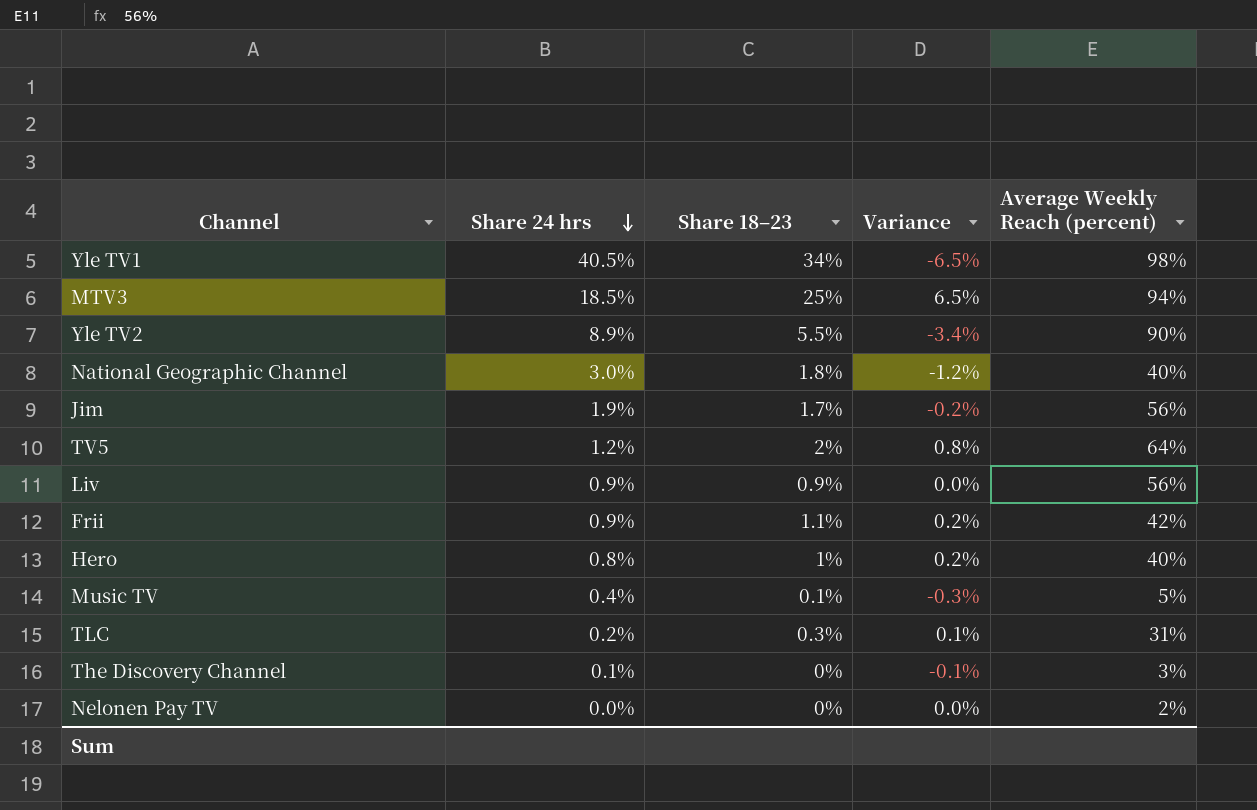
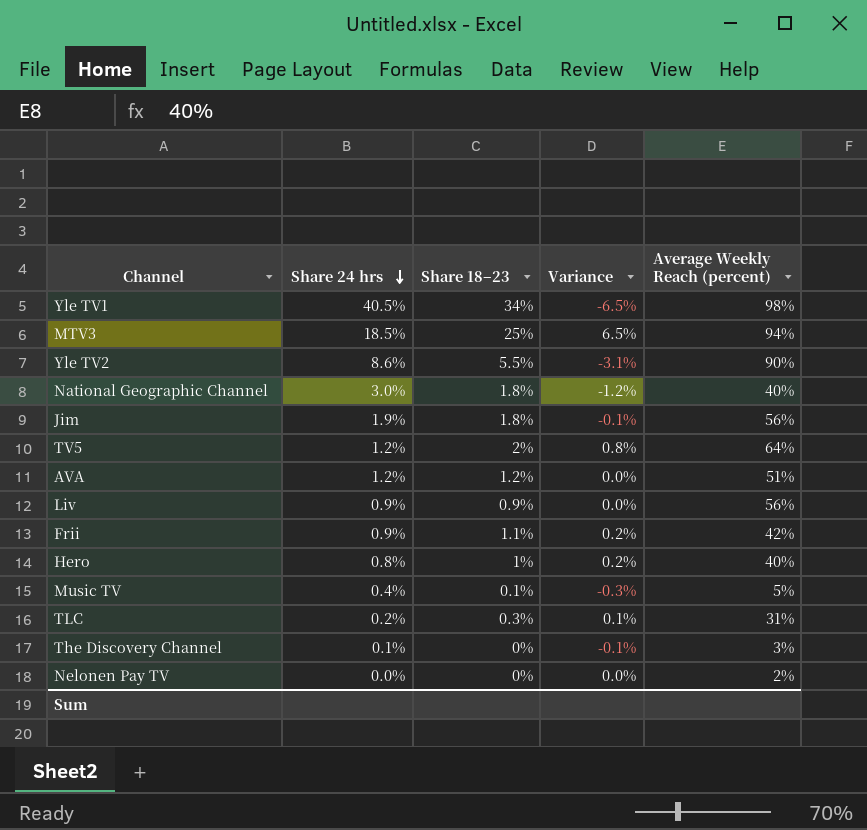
Yle TV2 | Share 24 hrs: 8.9% -> 8.6%
Yle TV2 | Variance: -3.4% -> -3.1%
Jim | Share 18–23: 1.7% -> 1.8%
Jim | Variance: -0.2% -> -0.1%
row AVA: none -> 1.2% | 1.2% | 0.0% | 51%

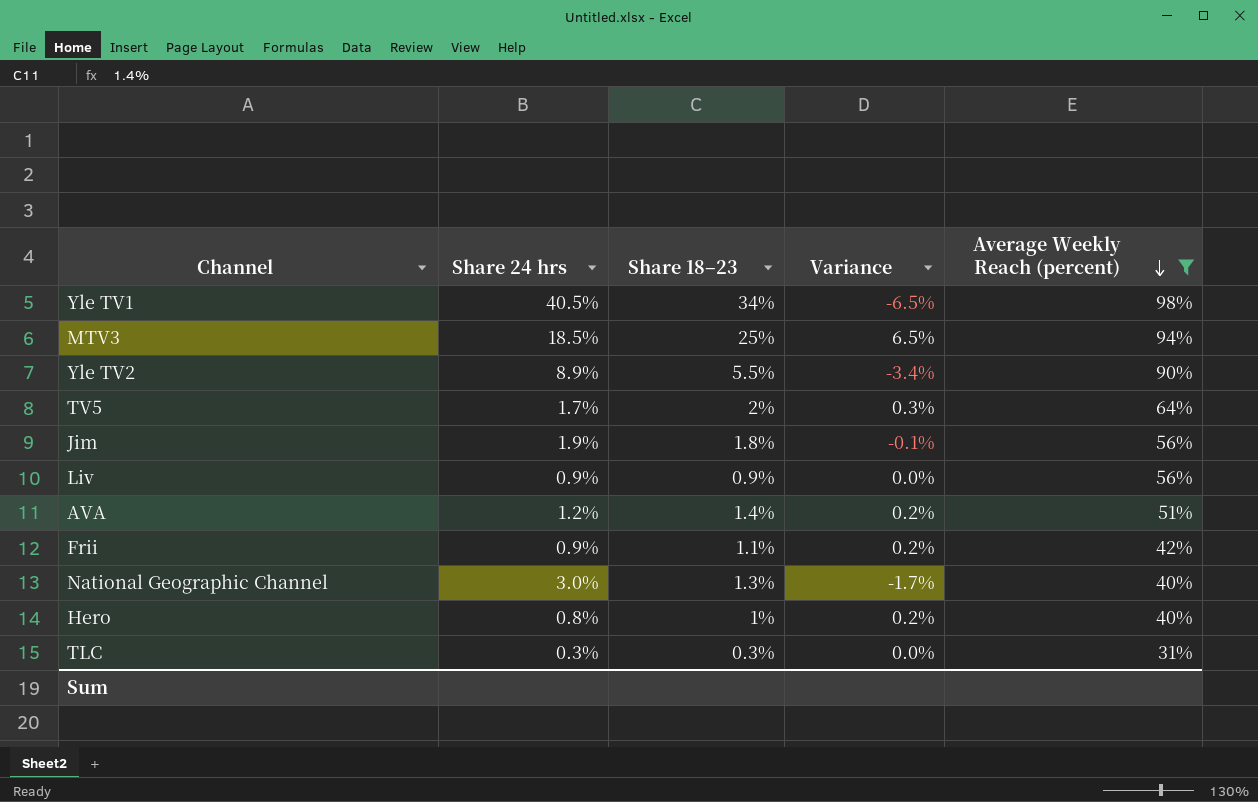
filter: none -> Average Weekly Reach (percent) >= 31%
row order: Share 24 hrs descending -> Average Weekly Reach (percent) descending
Yle TV2 | Share 24 hrs: 8.6% -> 8.9%
Yle TV2 | Variance: -3.1% -> -3.4%
TV5 | Share 24 hrs: 1.2% -> 1.7%
TV5 | Variance: 0.8% -> 0.3%
AVA | Share 18–23: 1.2% -> 1.4%
AVA | Variance: 0.0% -> 0.2%
National Geographic Channel | Share 18–23: 1.8% -> 1.3%
National Geographic Channel | Variance: -1.2% -> -1.7%
TLC | Share 24 hrs: 0.2% -> 0.3%
TLC | Variance: 0.1% -> 0.0%

